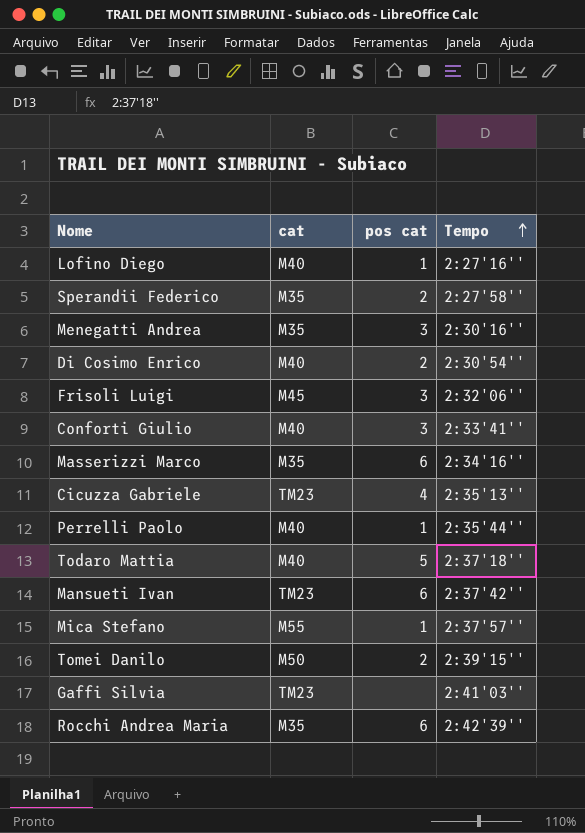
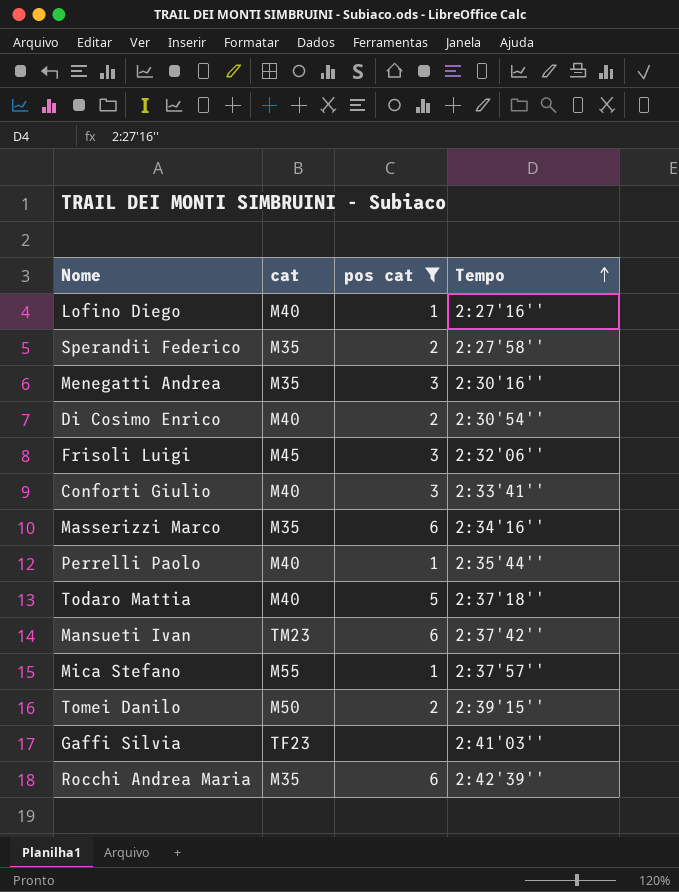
filter: none -> pos cat != 4
Gaffi Silvia | cat: TM23 -> TF23

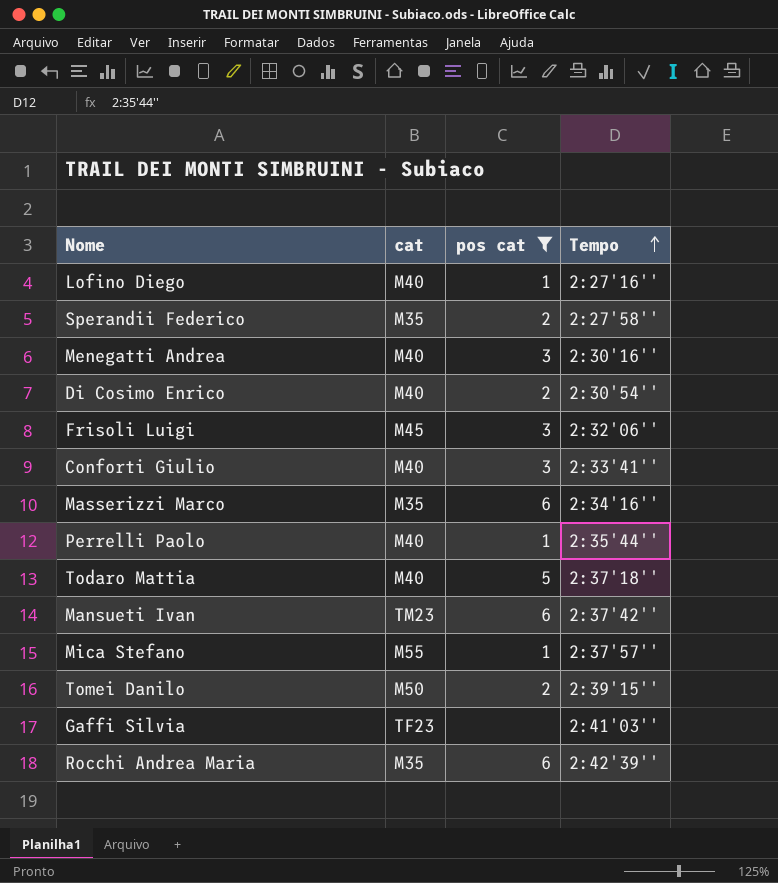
Menegatti Andrea | cat: M35 -> M40

